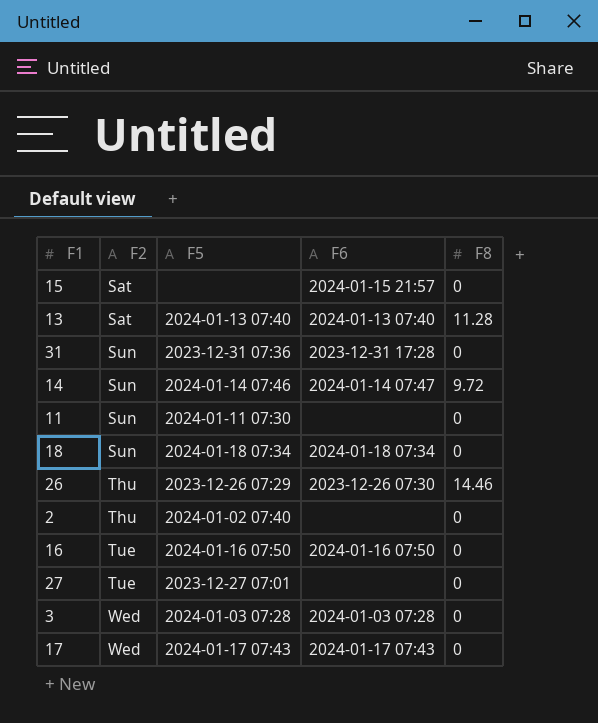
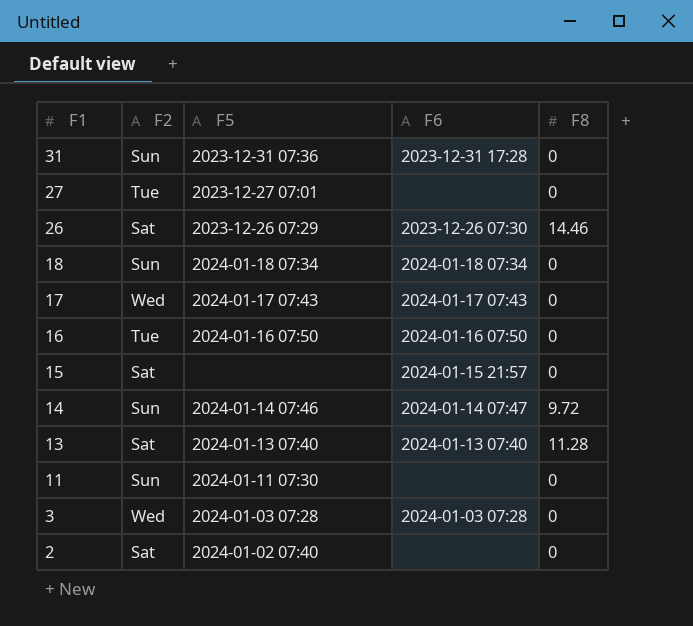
row order: F2 ascending -> F1 descending
26 | F2: Thu -> Sat
2 | F2: Thu -> Sat

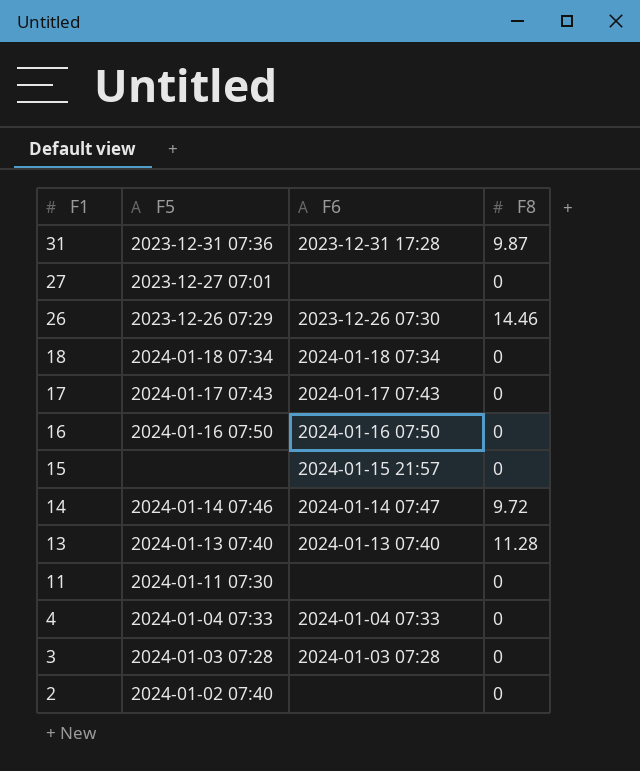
column F2 | position: 2 -> none
31 | F8: 0 -> 9.87
row 4: none -> 2024-01-04 07:33 | 2024-01-04 07:33 | 0

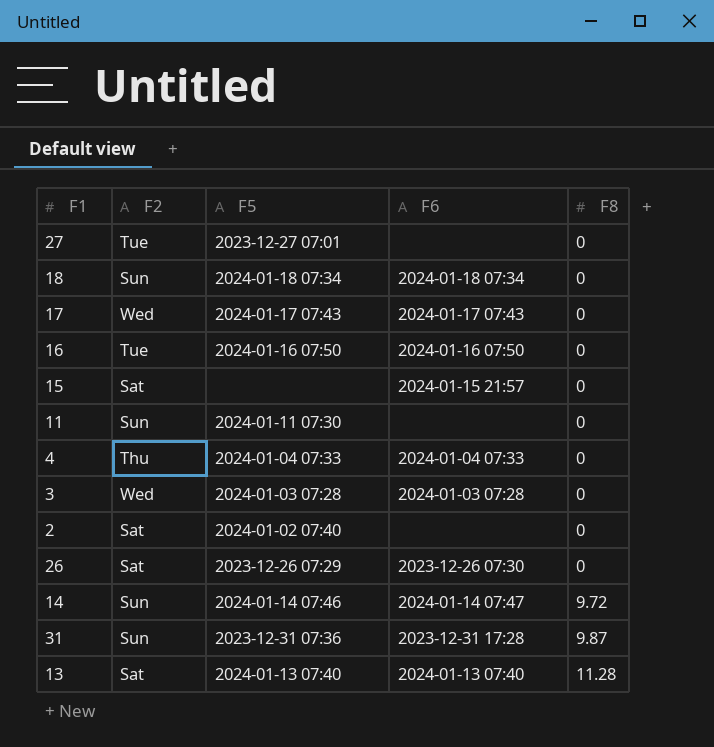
row order: F1 descending -> F8 ascending
column F2 | position: none -> 2
26 | F8: 14.46 -> 0

